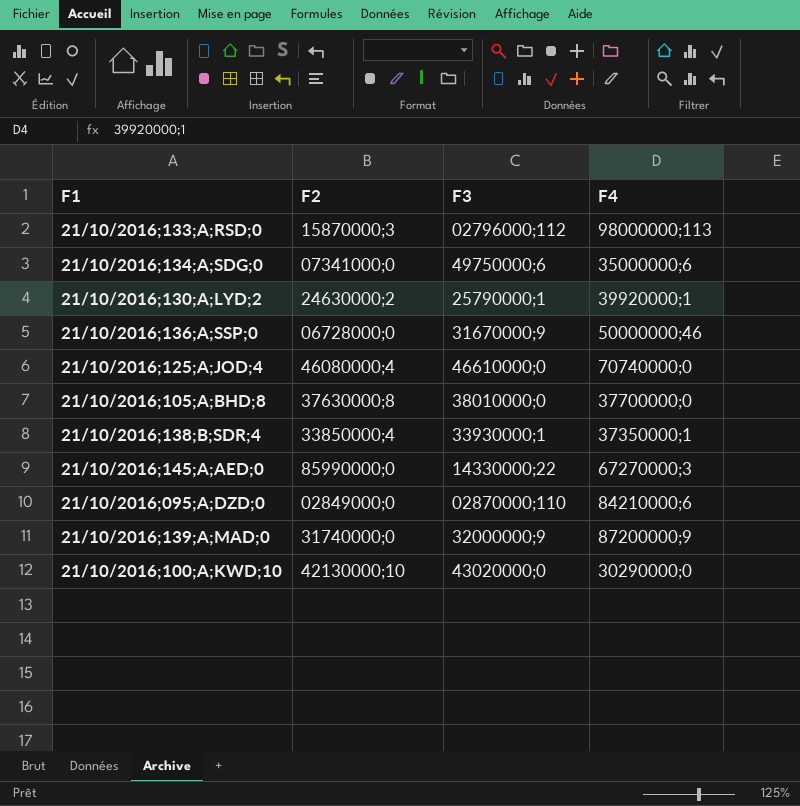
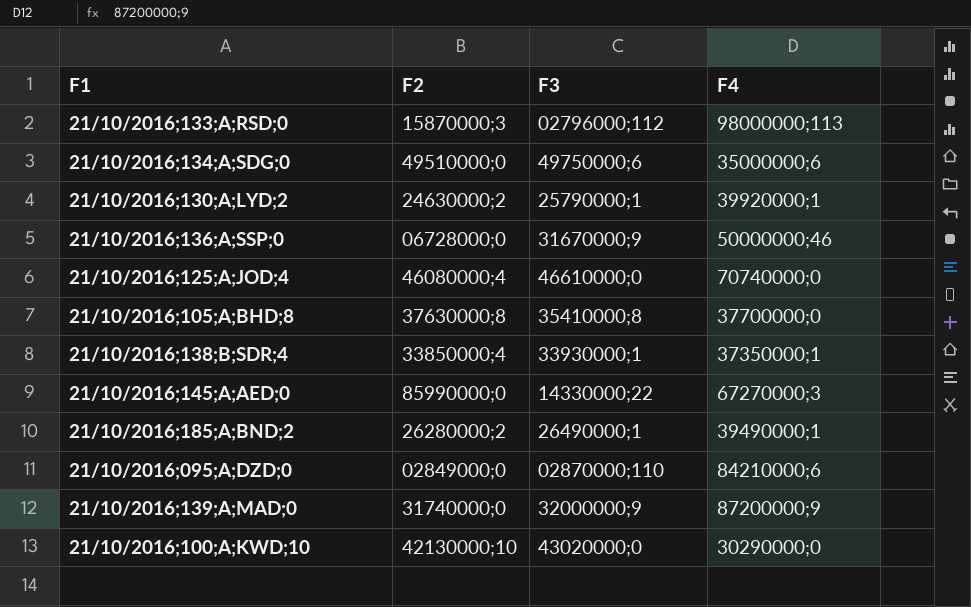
21/10/2016;134;A;SDG;0 | F2: 07341000;0 -> 49510000;0
21/10/2016;105;A;BHD;8 | F3: 38010000;0 -> 35410000;8
row 21/10/2016;185;A;BND;2: none -> 26280000;2 | 26490000;1 | 39490000;1

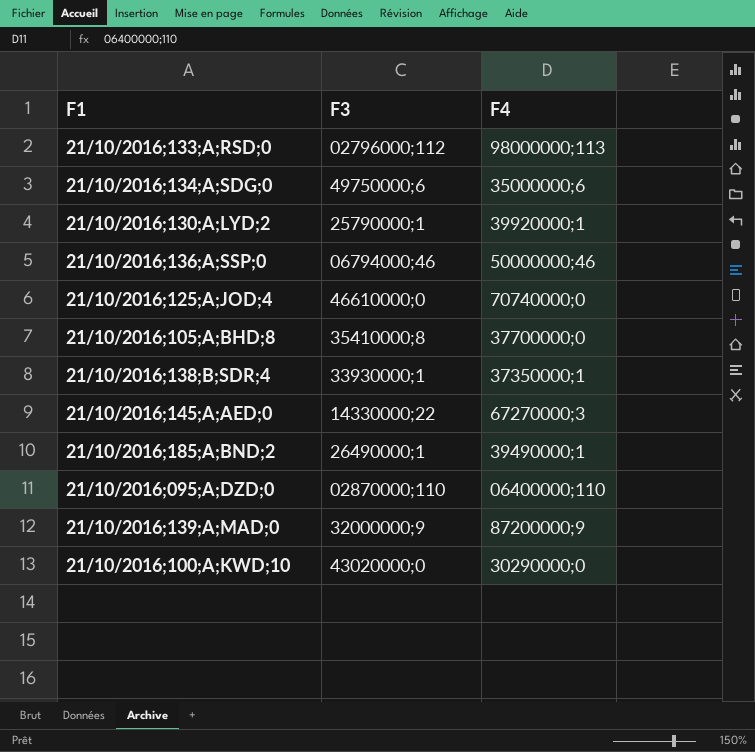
column F2 | position: 2 -> none
21/10/2016;136;A;SSP;0 | F3: 31670000;9 -> 06794000;46
21/10/2016;095;A;DZD;0 | F4: 84210000;6 -> 06400000;110

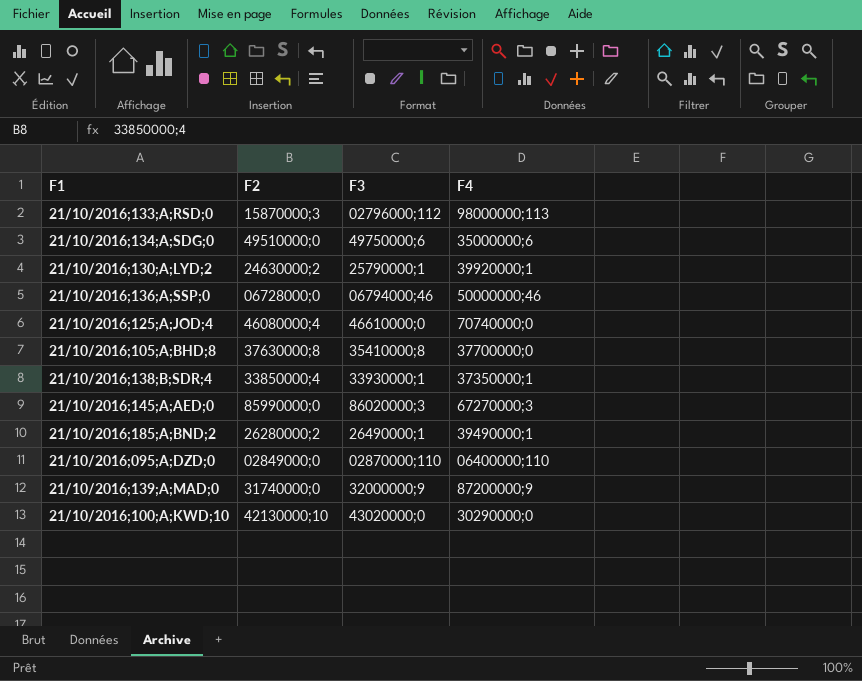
column F2 | position: none -> 2
21/10/2016;145;A;AED;0 | F3: 14330000;22 -> 86020000;3

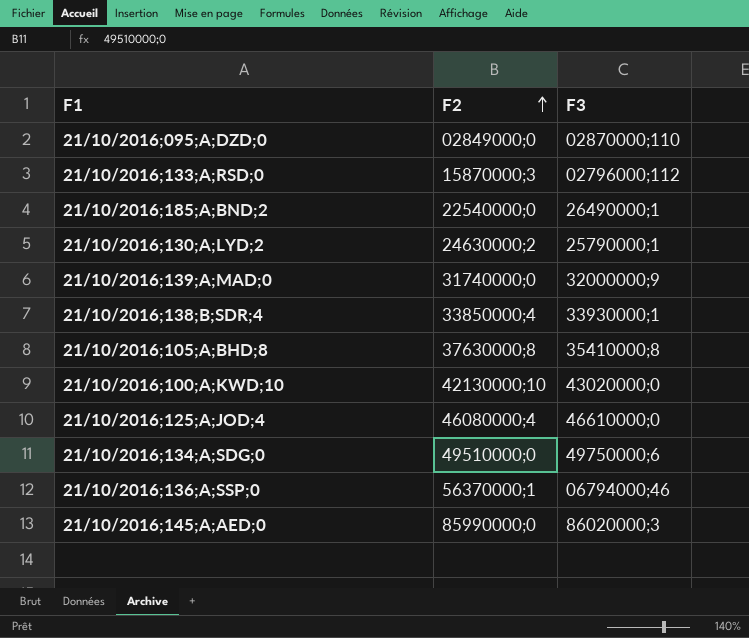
row order: none -> F2 ascending
column F4 | position: 4 -> none
21/10/2016;185;A;BND;2 | F2: 26280000;2 -> 22540000;0
21/10/2016;136;A;SSP;0 | F2: 06728000;0 -> 56370000;1

